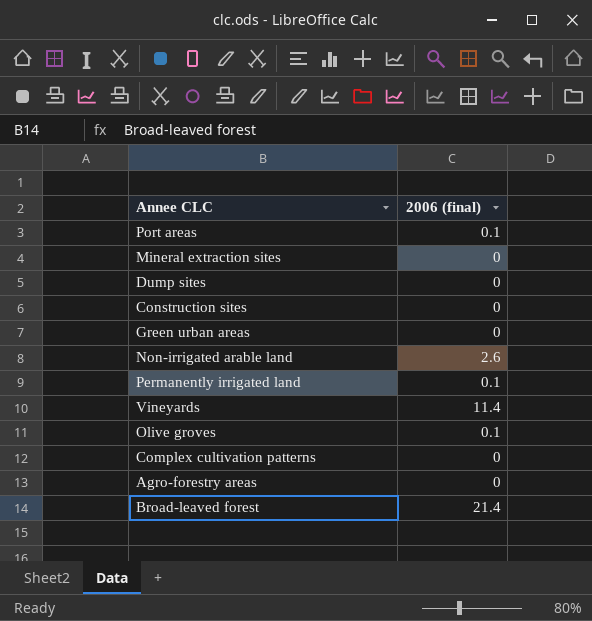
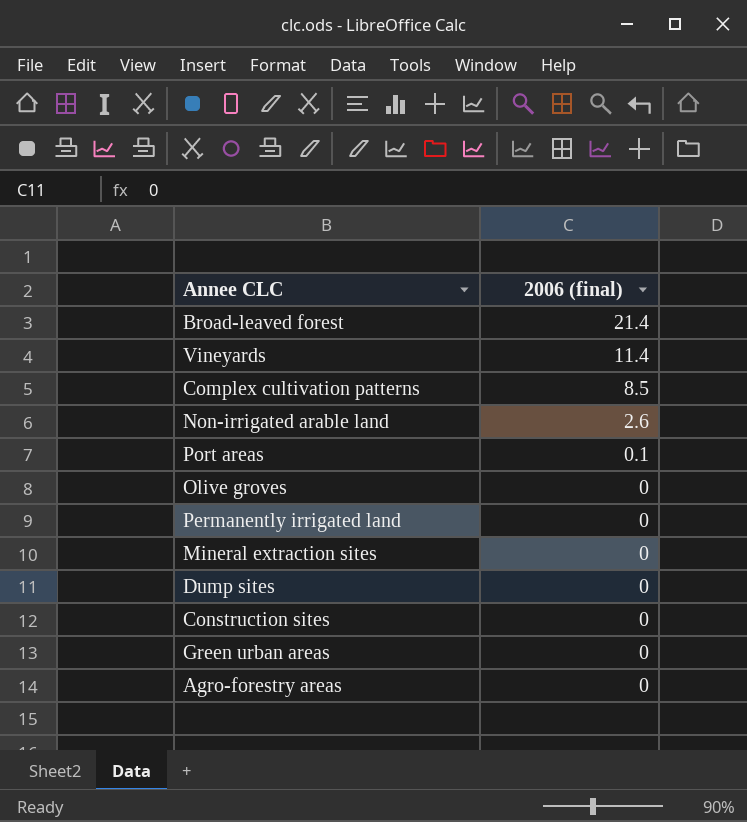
row order: none -> 2006 (final) descending
Complex cultivation patterns | 2006 (final): 0 -> 8.5
Olive groves | 2006 (final): 0.1 -> 0
Permanently irrigated land | 2006 (final): 0.1 -> 0

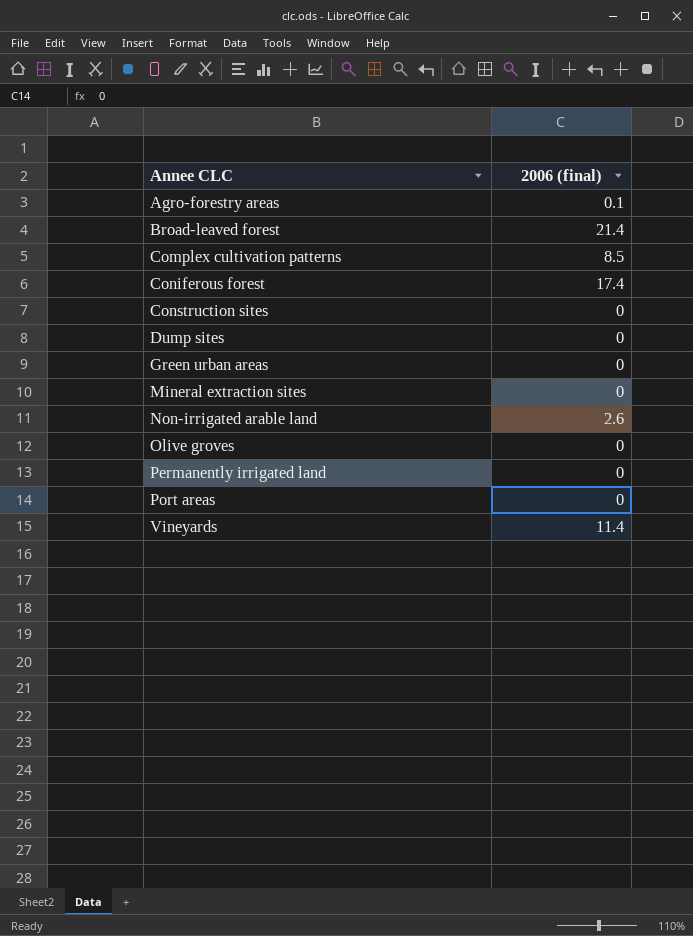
row order: 2006 (final) descending -> Annee CLC ascending
Agro-forestry areas | 2006 (final): 0 -> 0.1
row Coniferous forest: none -> 17.4
Port areas | 2006 (final): 0.1 -> 0

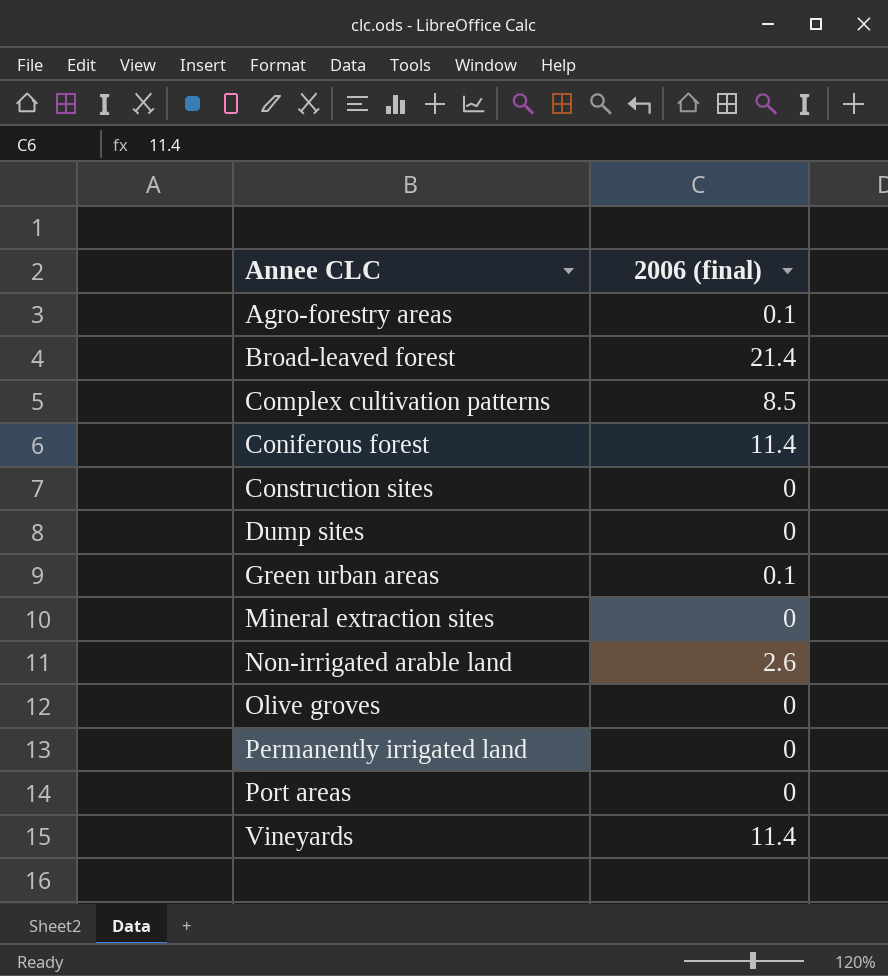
Coniferous forest | 2006 (final): 17.4 -> 11.4
Green urban areas | 2006 (final): 0 -> 0.1

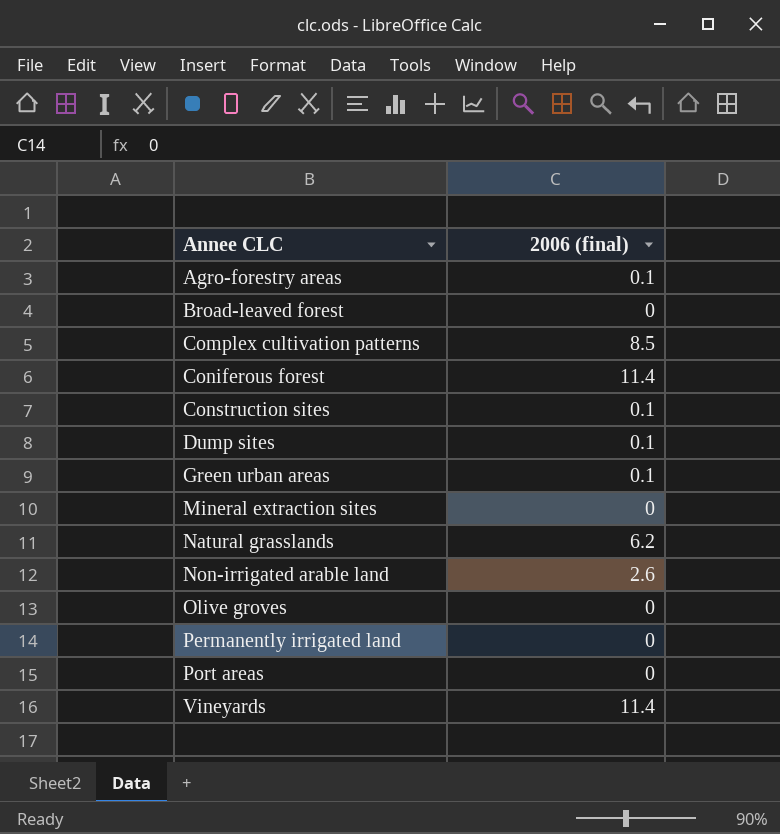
Broad-leaved forest | 2006 (final): 21.4 -> 0
Construction sites | 2006 (final): 0 -> 0.1
Dump sites | 2006 (final): 0 -> 0.1
row Natural grasslands: none -> 6.2

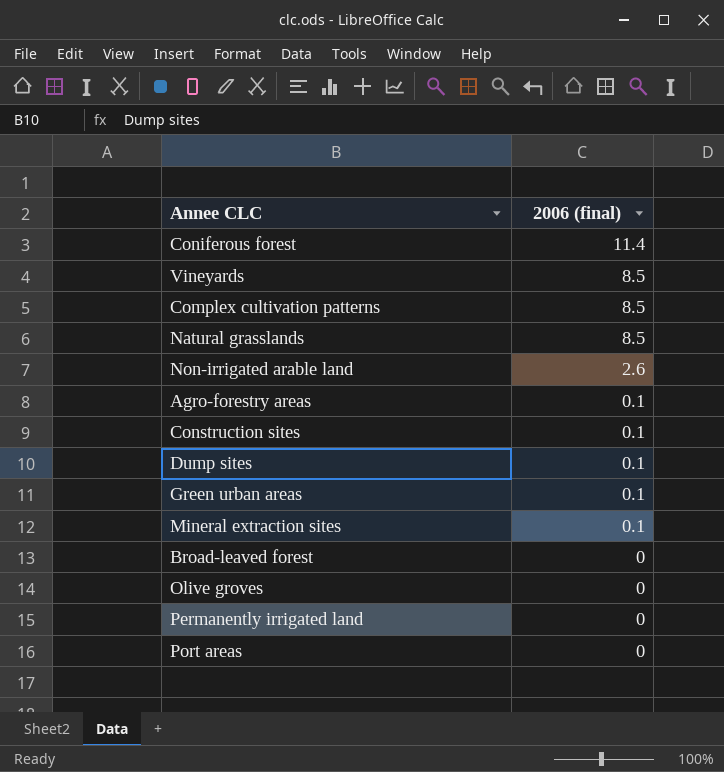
row order: Annee CLC ascending -> 2006 (final) descending
Vineyards | 2006 (final): 11.4 -> 8.5
Natural grasslands | 2006 (final): 6.2 -> 8.5
Mineral extraction sites | 2006 (final): 0 -> 0.1

